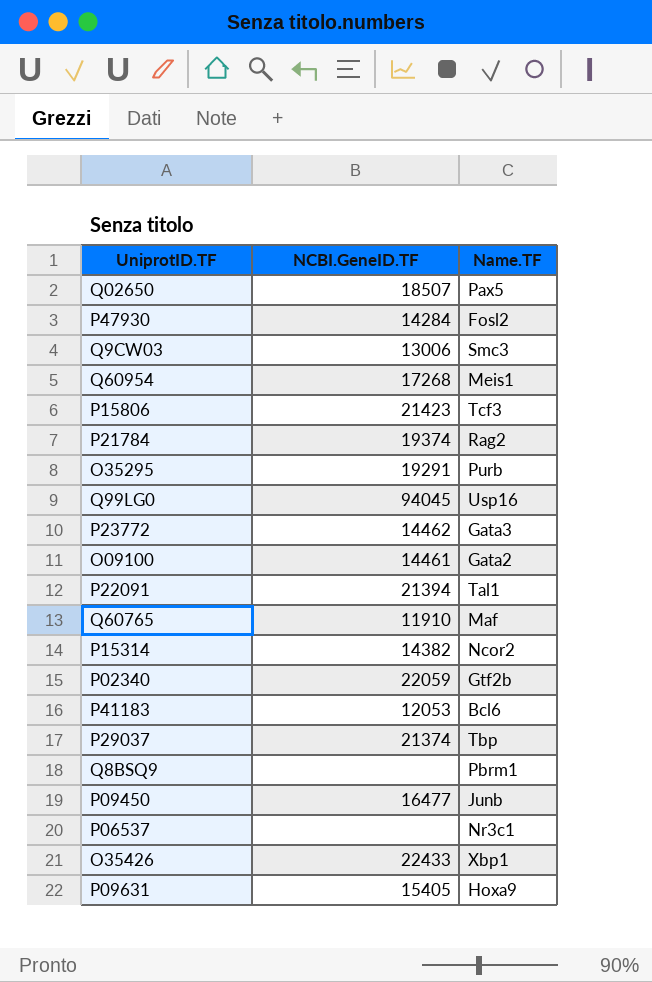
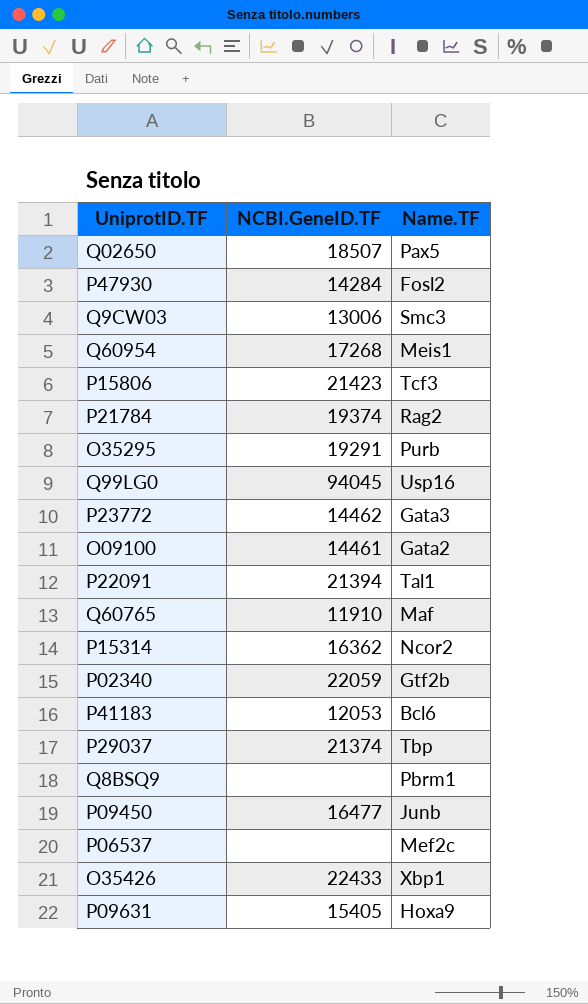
P15314 | NCBI.GeneID.TF: 14382 -> 16362
P06537 | Name.TF: Nr3c1 -> Mef2c

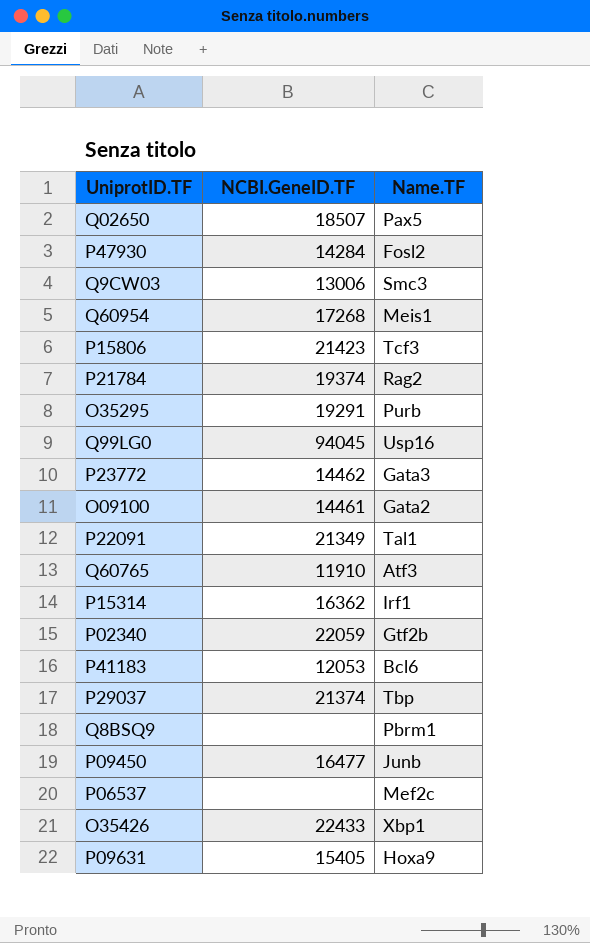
P22091 | NCBI.GeneID.TF: 21394 -> 21349
Q60765 | Name.TF: Maf -> Atf3
P15314 | Name.TF: Ncor2 -> Irf1

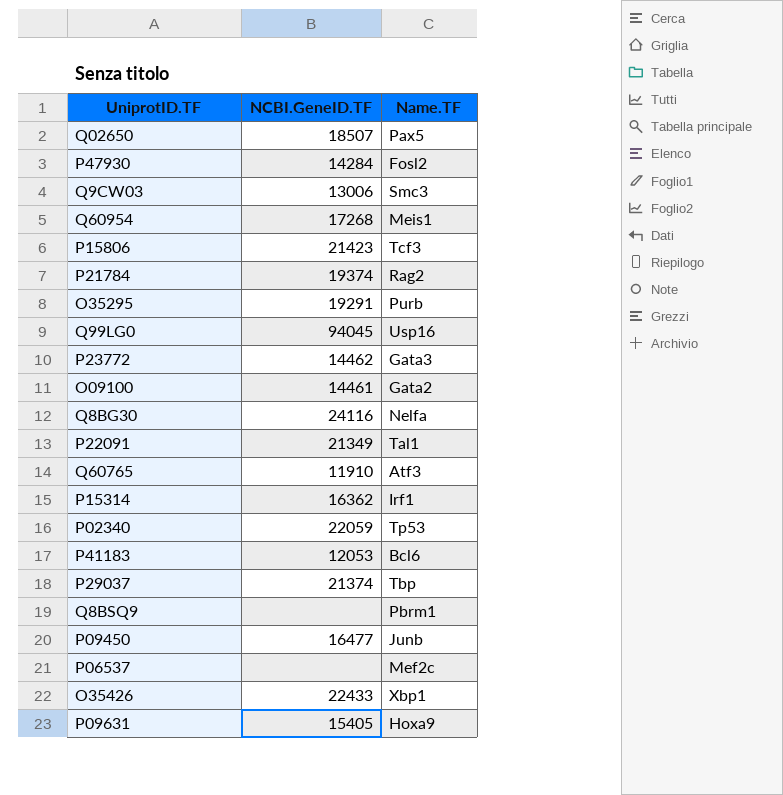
row Q8BG30: none -> 24116 | Nelfa
P02340 | Name.TF: Gtf2b -> Tp53

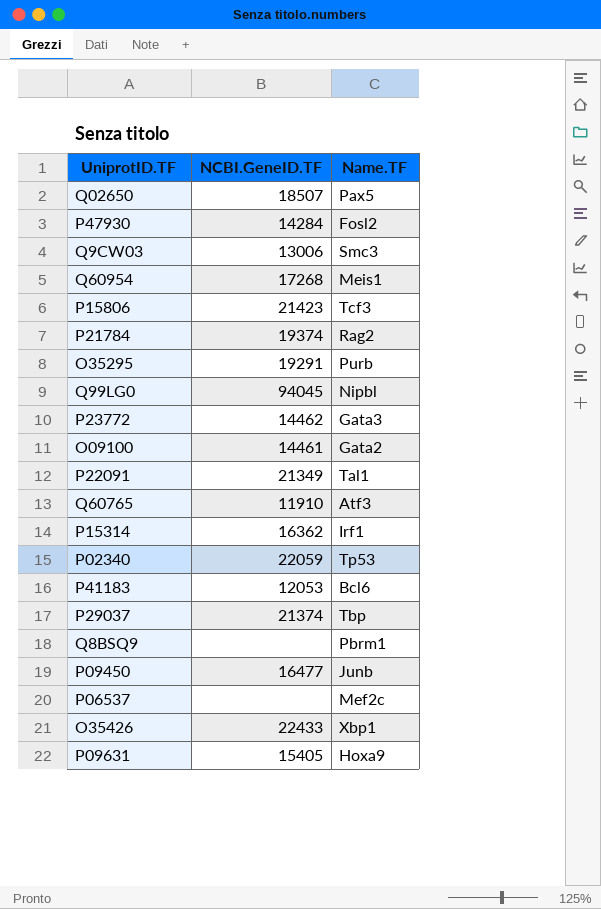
row Q8BG30: 24116 | Nelfa -> none
Q99LG0 | Name.TF: Usp16 -> Nipbl

